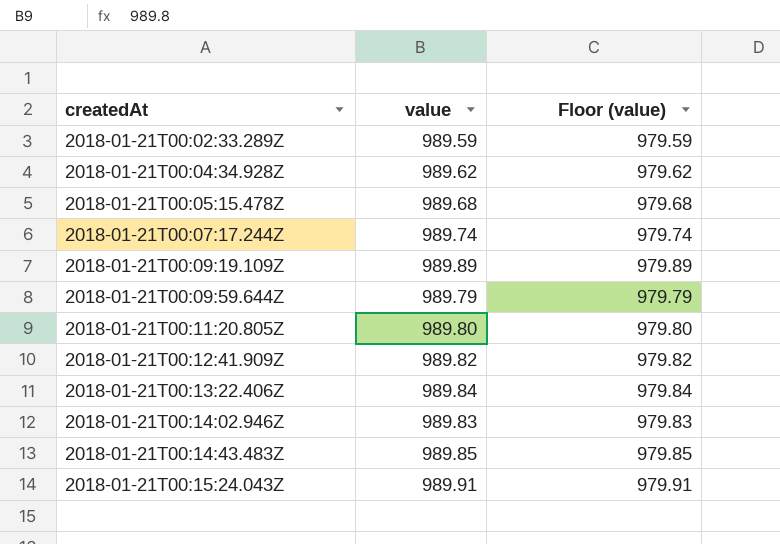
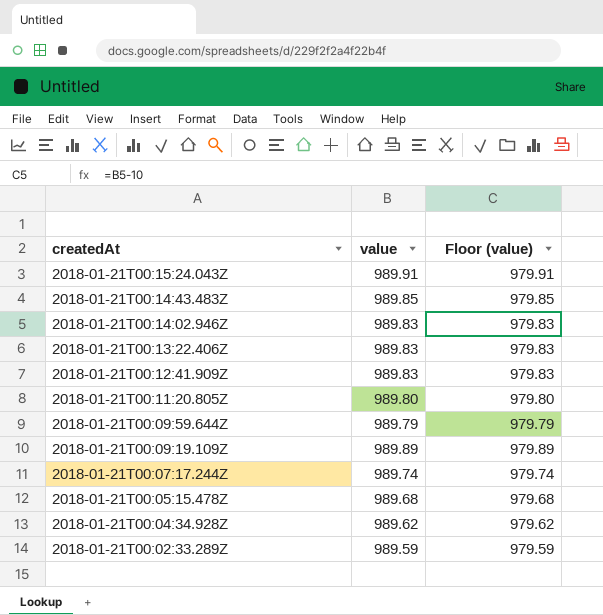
row order: createdAt ascending -> createdAt descending
2018-01-21T00:13:22.406Z | value: 989.84 -> 989.83
2018-01-21T00:13:22.406Z | Floor (value): 979.84 -> 979.83
2018-01-21T00:12:41.909Z | value: 989.82 -> 989.83
2018-01-21T00:12:41.909Z | Floor (value): 979.82 -> 979.83

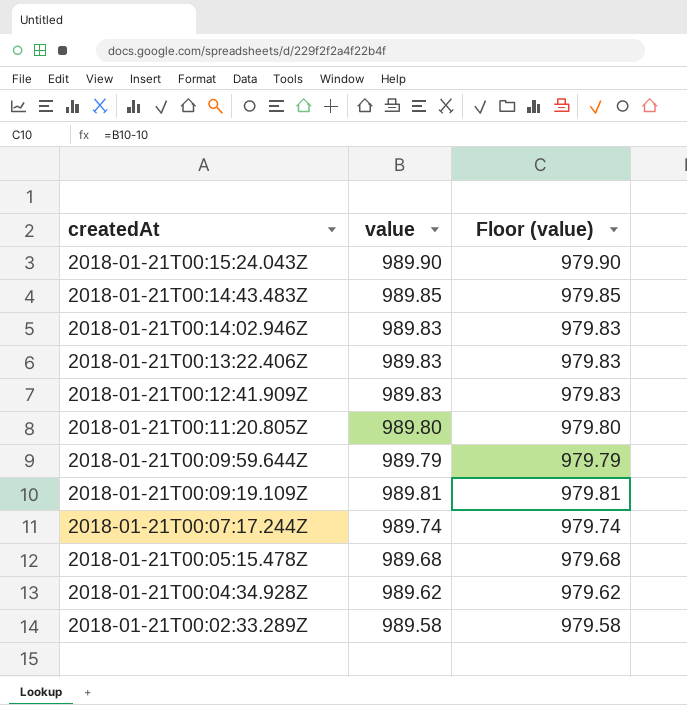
2018-01-21T00:15:24.043Z | value: 989.91 -> 989.90
2018-01-21T00:15:24.043Z | Floor (value): 979.91 -> 979.90
2018-01-21T00:09:19.109Z | value: 989.89 -> 989.81
2018-01-21T00:09:19.109Z | Floor (value): 979.89 -> 979.81
2018-01-21T00:02:33.289Z | value: 989.59 -> 989.58
2018-01-21T00:02:33.289Z | Floor (value): 979.59 -> 979.58

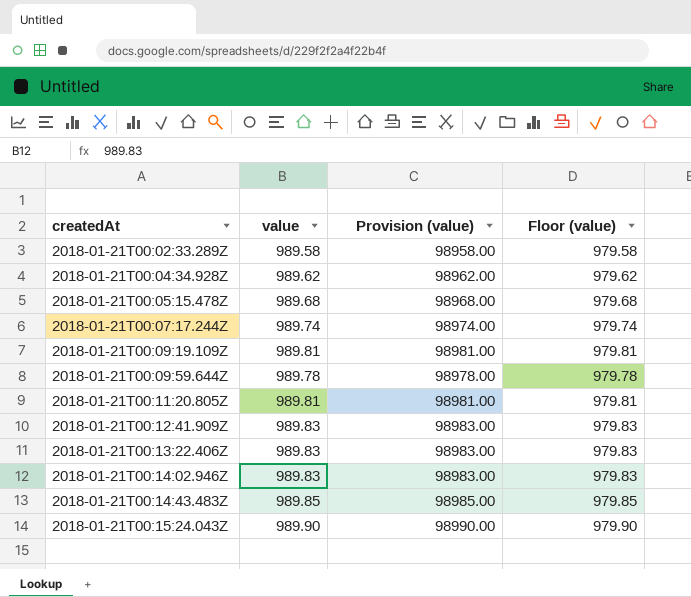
row order: createdAt descending -> createdAt ascending
column Provision (value) | formula: none -> [value] * 100
2018-01-21T00:09:59.644Z | value: 989.79 -> 989.78
2018-01-21T00:09:59.644Z | Floor (value): 979.79 -> 979.78
2018-01-21T00:11:20.805Z | value: 989.80 -> 989.81
2018-01-21T00:11:20.805Z | Floor (value): 979.80 -> 979.81

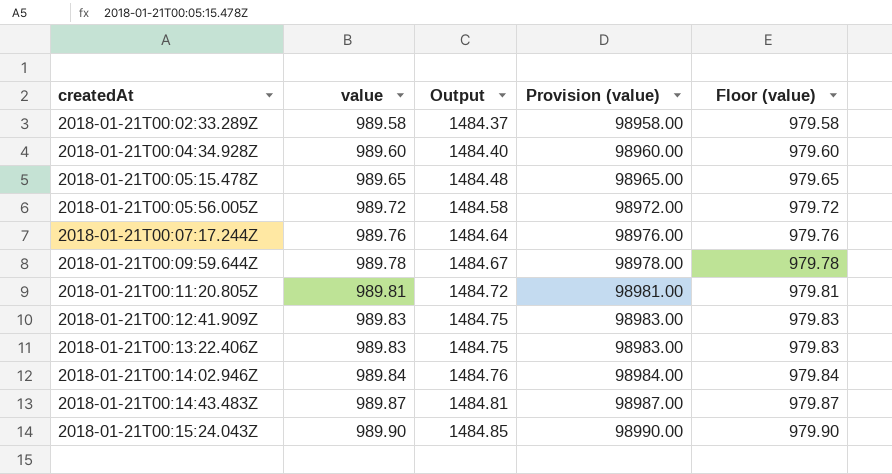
column Output | formula: none -> [value] * 1.5
row 2018-01-21T00:09:19.109Z: 989.81 | 98981.00 | 979.81 -> none
2018-01-21T00:04:34.928Z | value: 989.62 -> 989.60
2018-01-21T00:04:34.928Z | Provision (value): 98962.00 -> 98960.00
2018-01-21T00:04:34.928Z | Floor (value): 979.62 -> 979.60
2018-01-21T00:05:15.478Z | value: 989.68 -> 989.65
2018-01-21T00:05:15.478Z | Provision (value): 98968.00 -> 98965.00
2018-01-21T00:05:15.478Z | Floor (value): 979.68 -> 979.65
row 2018-01-21T00:05:56.005Z: none -> 989.72 | 1484.58 | 98972.00 | 979.72
2018-01-21T00:07:17.244Z | value: 989.74 -> 989.76
2018-01-21T00:07:17.244Z | Provision (value): 98974.00 -> 98976.00
2018-01-21T00:07:17.244Z | Floor (value): 979.74 -> 979.76
2018-01-21T00:14:02.946Z | value: 989.83 -> 989.84
2018-01-21T00:14:02.946Z | Provision (value): 98983.00 -> 98984.00
2018-01-21T00:14:02.946Z | Floor (value): 979.83 -> 979.84
2018-01-21T00:14:43.483Z | value: 989.85 -> 989.87
2018-01-21T00:14:43.483Z | Provision (value): 98985.00 -> 98987.00
2018-01-21T00:14:43.483Z | Floor (value): 979.85 -> 979.87

